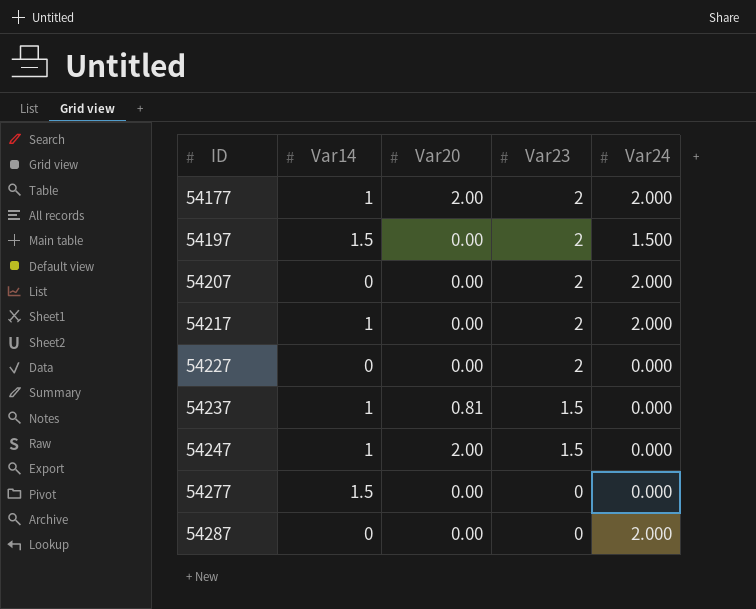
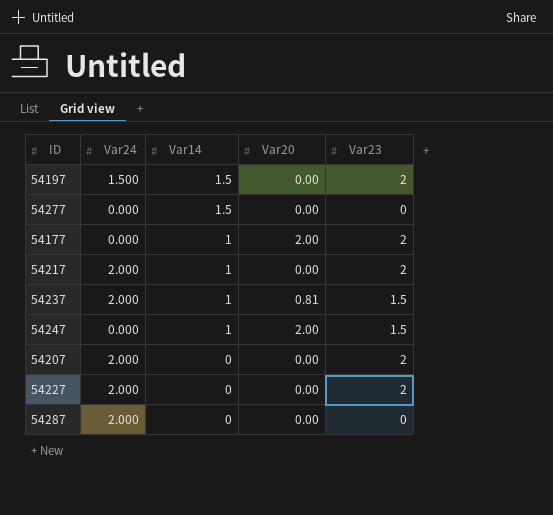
row order: ID ascending -> Var14 descending
column Var24 | position: 5 -> 2
54177 | Var24: 2.000 -> 0.000
54237 | Var24: 0.000 -> 2.000
54227 | Var24: 0.000 -> 2.000

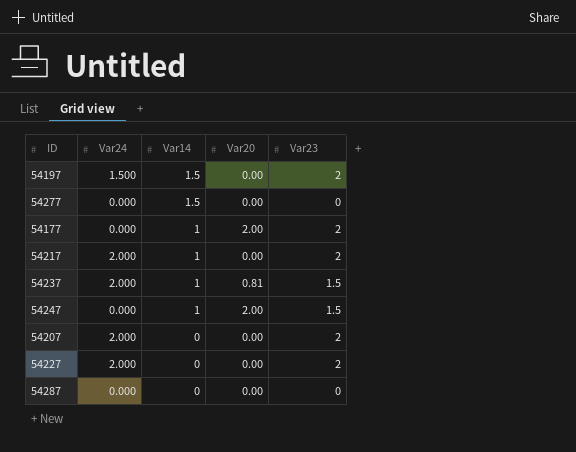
54287 | Var24: 2.000 -> 0.000

